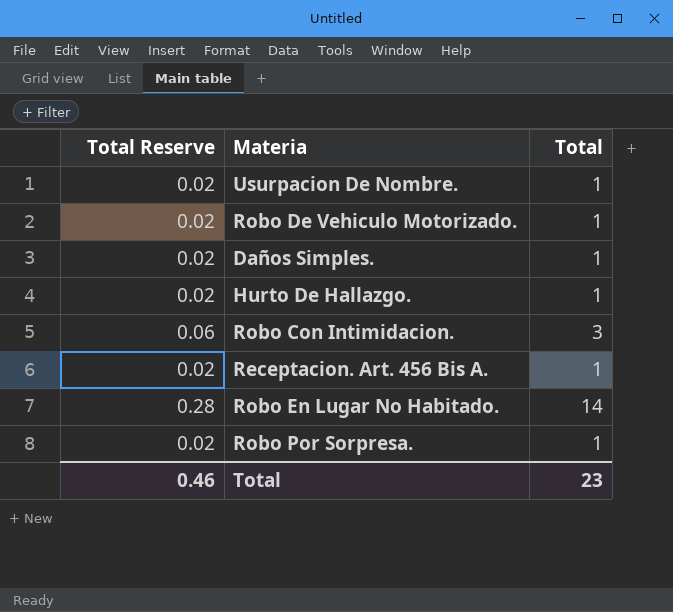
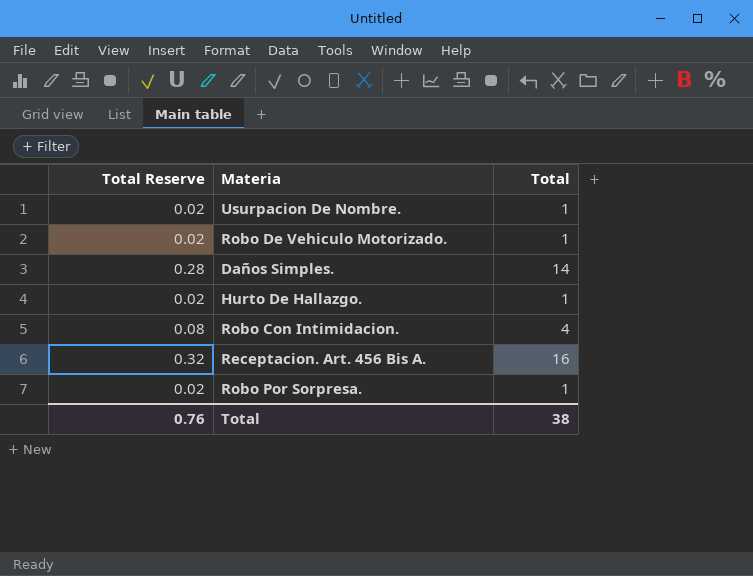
row Robo En Lugar No Habitado.: 0.28 | 14 -> none
Daños Simples. | Total Reserve: 0.02 -> 0.28
Daños Simples. | Total: 1 -> 14
Robo Con Intimidacion. | Total Reserve: 0.06 -> 0.08
Robo Con Intimidacion. | Total: 3 -> 4
Receptacion. Art. 456 Bis A. | Total Reserve: 0.02 -> 0.32
Receptacion. Art. 456 Bis A. | Total: 1 -> 16
Total | Total Reserve: 0.46 -> 0.76
Total | Total: 23 -> 38

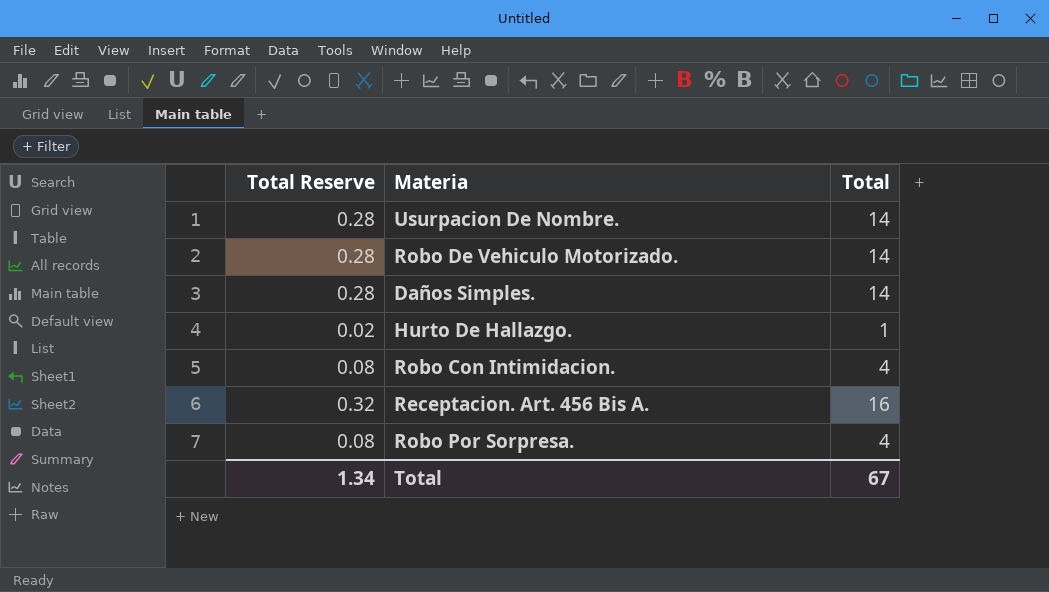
Usurpacion De Nombre. | Total Reserve: 0.02 -> 0.28
Usurpacion De Nombre. | Total: 1 -> 14
Robo De Vehiculo Motorizado. | Total Reserve: 0.02 -> 0.28
Robo De Vehiculo Motorizado. | Total: 1 -> 14
Robo Por Sorpresa. | Total Reserve: 0.02 -> 0.08
Robo Por Sorpresa. | Total: 1 -> 4
Total | Total Reserve: 0.76 -> 1.34
Total | Total: 38 -> 67

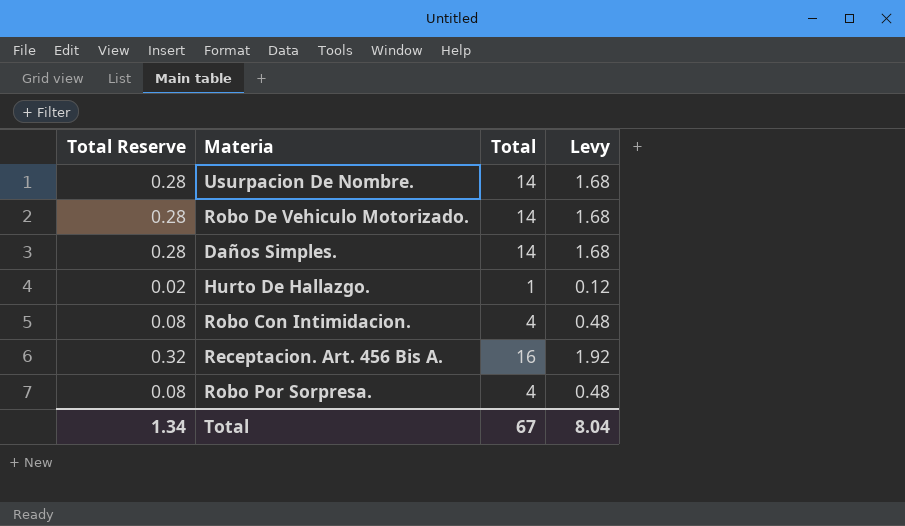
column Levy | formula: none -> [Total] * 0.12

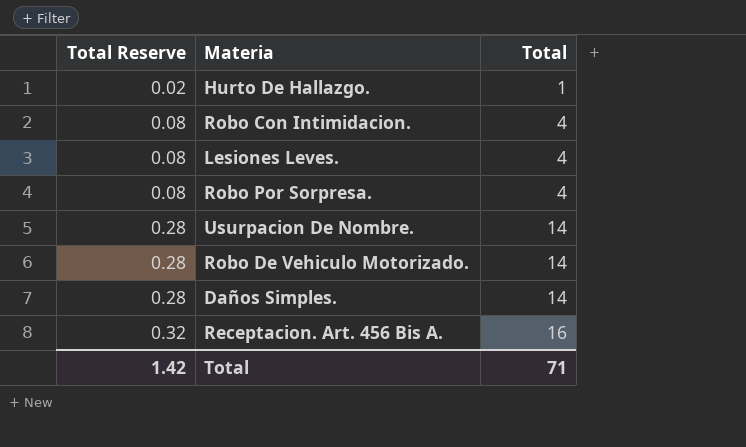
row order: none -> Total Reserve ascending
column Levy | formula: [Total] * 0.12 -> none
row Lesiones Leves.: none -> 0.08 | 4
Total | Total Reserve: 1.34 -> 1.42
Total | Total: 67 -> 71

